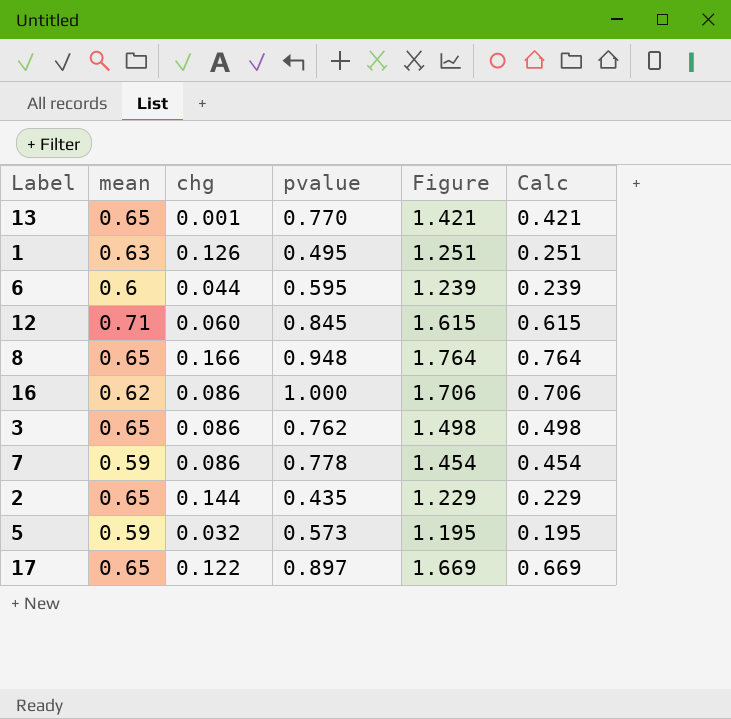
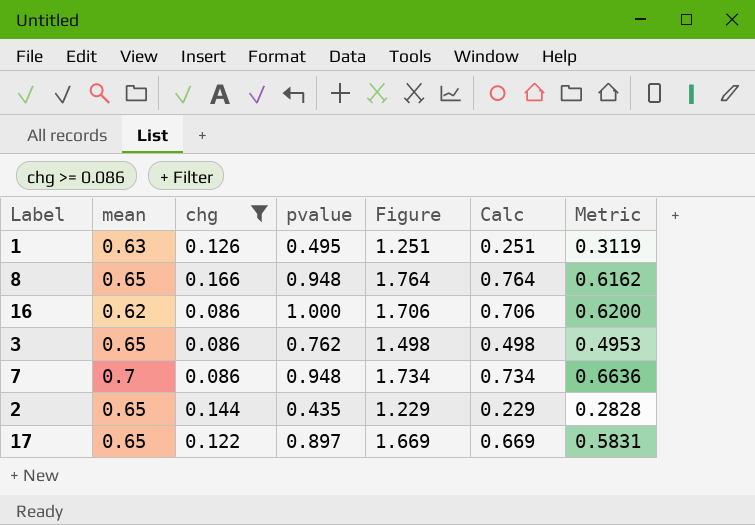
filter: none -> chg >= 0.086
column Metric | formula: none -> [mean] * [pvalue]
7 | mean: 0.59 -> 0.7
7 | pvalue: 0.778 -> 0.948
7 | Figure: 1.454 -> 1.734
7 | Calc: 0.454 -> 0.734

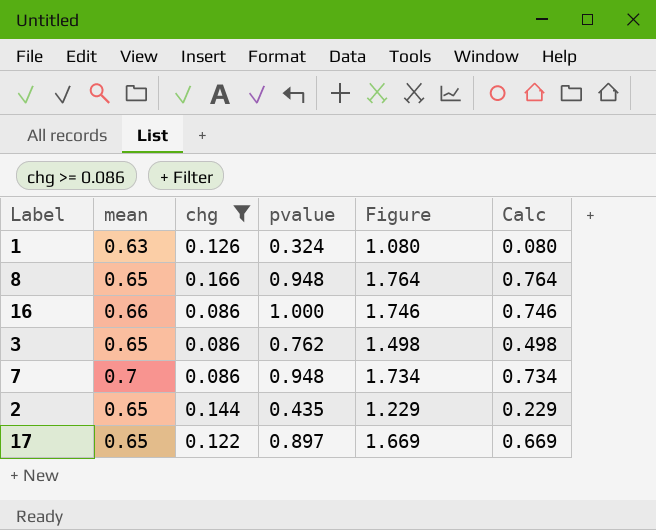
column Metric | formula: [mean] * [pvalue] -> none
1 | pvalue: 0.495 -> 0.324
1 | Figure: 1.251 -> 1.080
1 | Calc: 0.251 -> 0.080
16 | mean: 0.62 -> 0.66
16 | Figure: 1.706 -> 1.746
16 | Calc: 0.706 -> 0.746

